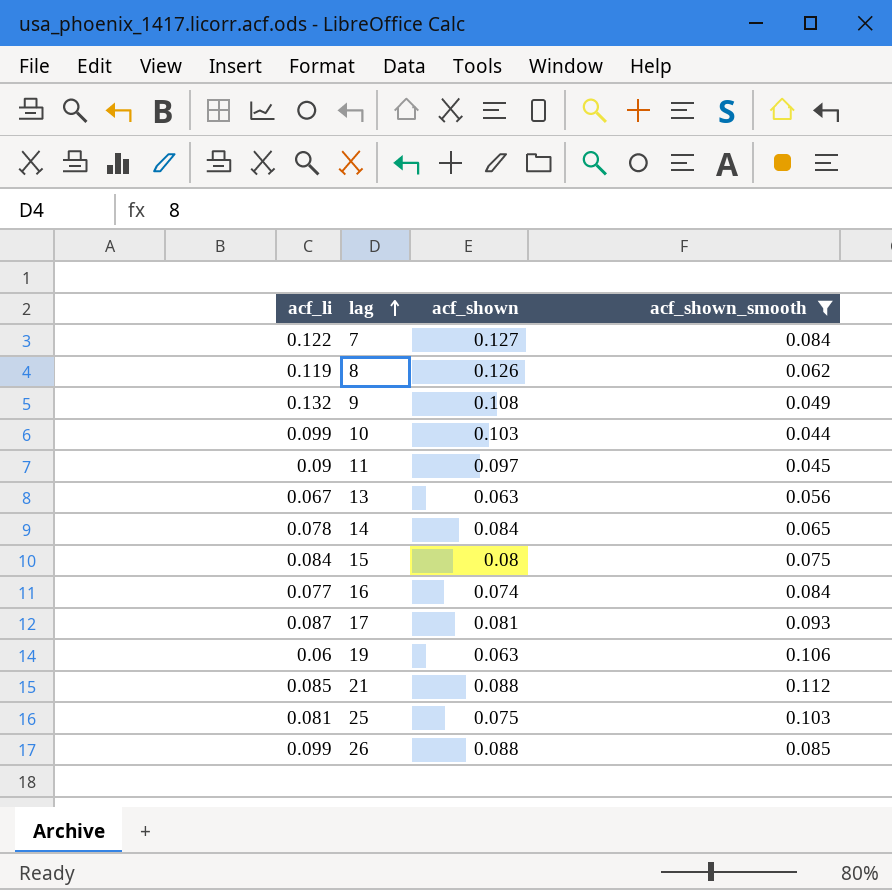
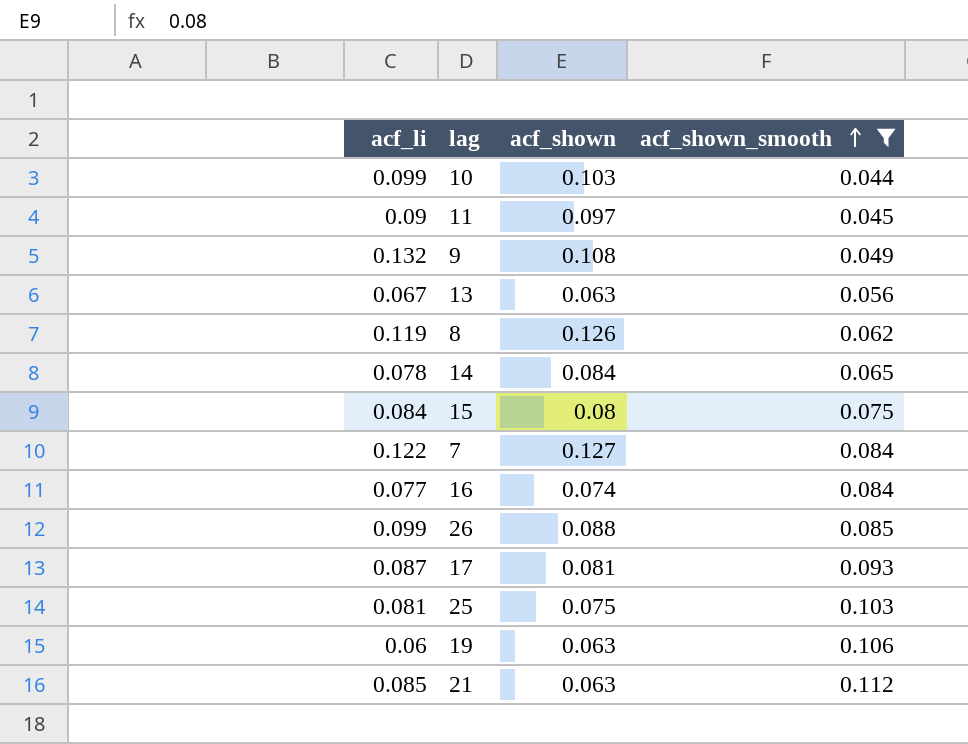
row order: lag ascending -> acf_shown_smooth ascending
21 | acf_shown: 0.088 -> 0.063

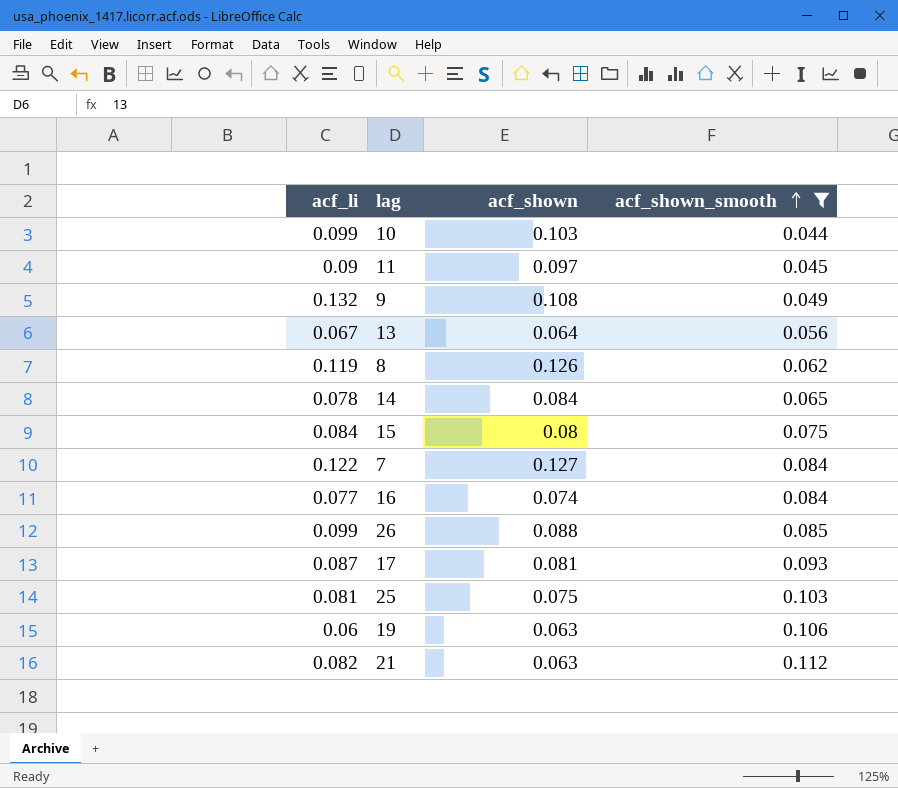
13 | acf_shown: 0.063 -> 0.064
21 | acf_li: 0.085 -> 0.082

